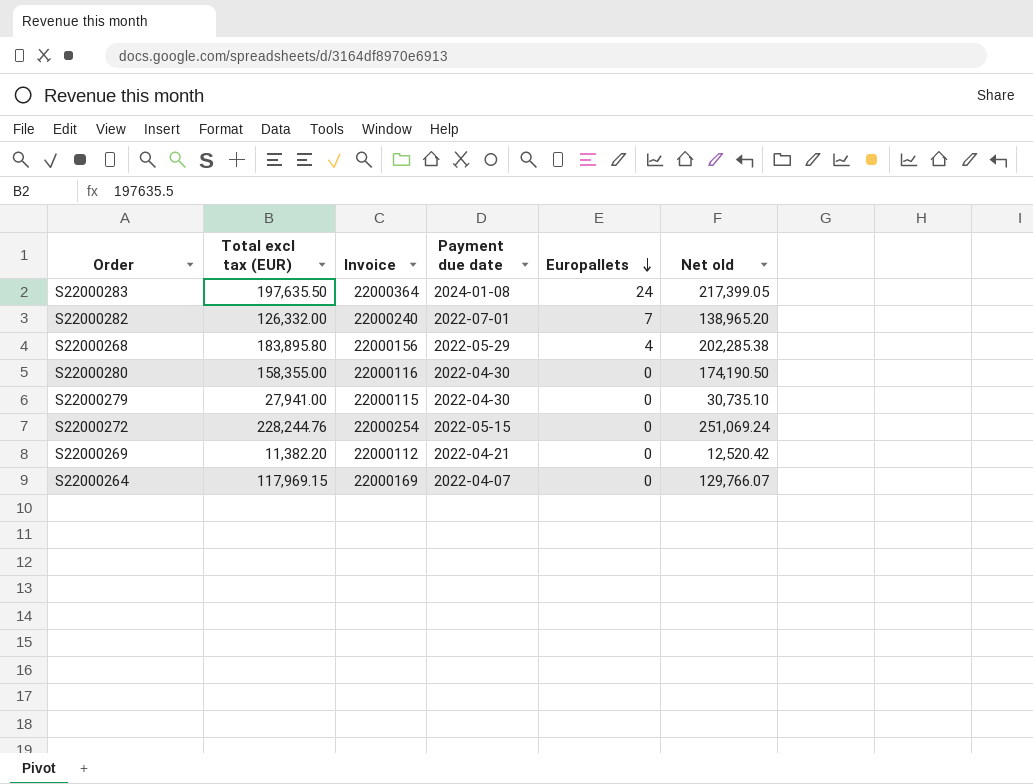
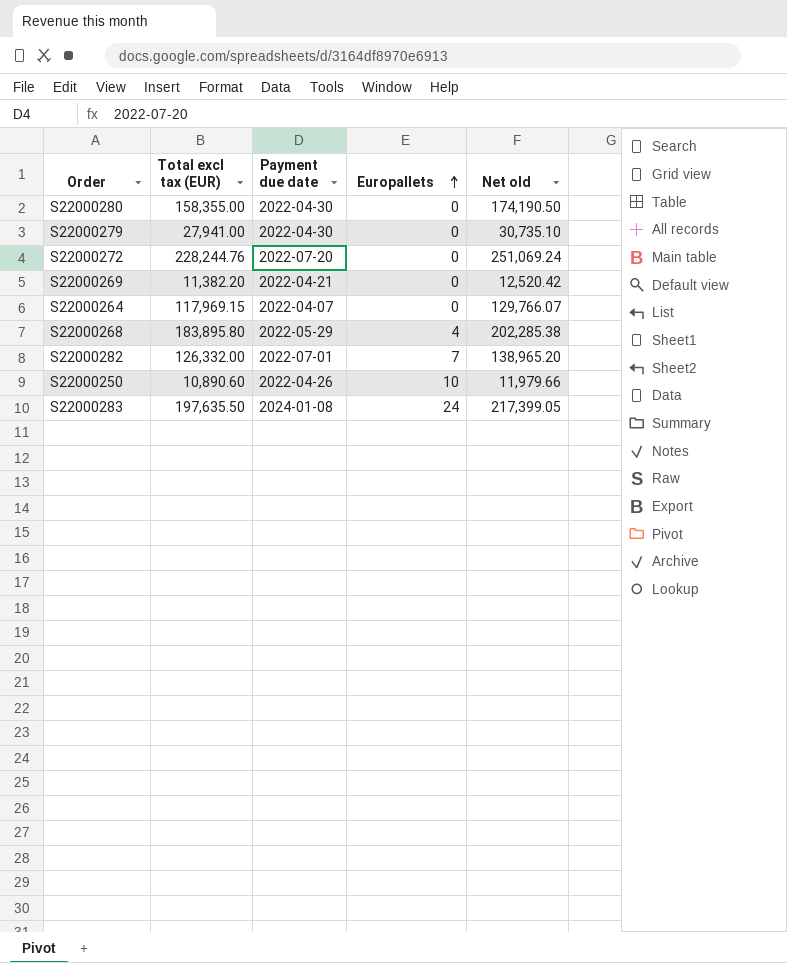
row order: Europallets descending -> Europallets ascending
column Invoice | position: 3 -> none
S22000272 | Payment due date: 2022-05-15 -> 2022-07-20
row S22000250: none -> 10,890.60 | 2022-04-26 | 10 | 11,979.66

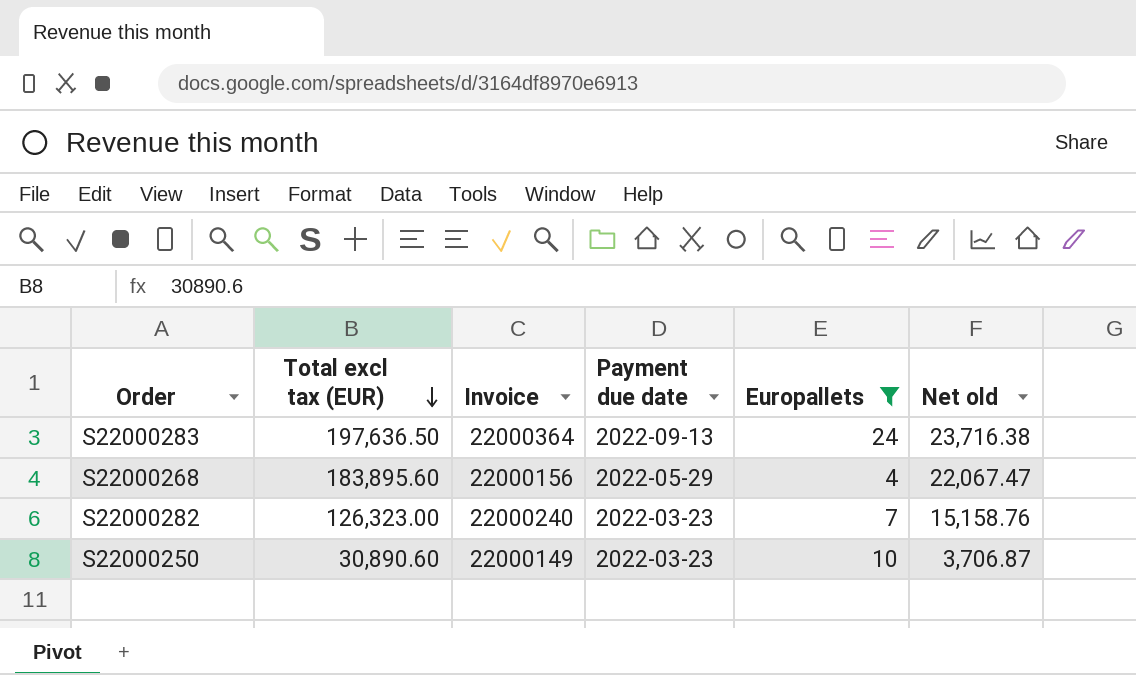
filter: none -> Europallets != 0
row order: Europallets ascending -> Total excl tax (EUR) descending
column Invoice | position: none -> 3
column Net old | formula: [Total excl tax (EUR)] * 1.1 -> [Total excl tax (EUR)] * 0.12
S22000283 | Total excl tax (EUR): 197,635.50 -> 197,636.50
S22000283 | Payment due date: 2024-01-08 -> 2022-09-13
S22000268 | Total excl tax (EUR): 183,895.80 -> 183,895.60
S22000282 | Total excl tax (EUR): 126,332.00 -> 126,323.00
S22000282 | Payment due date: 2022-07-01 -> 2022-03-23
S22000250 | Total excl tax (EUR): 10,890.60 -> 30,890.60
S22000250 | Payment due date: 2022-04-26 -> 2022-03-23

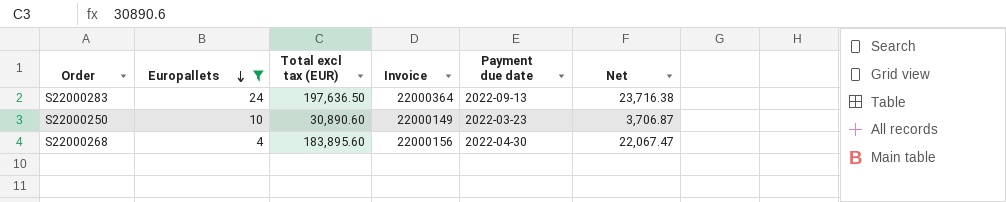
row order: Total excl tax (EUR) descending -> Europallets descending
column Europallets | position: 5 -> 2
column name: Net old -> Net
row S22000282: 126,323.00 | 22000240 | 2022-03-23 | 7 | 15,158.76 -> none
S22000268 | Payment due date: 2022-05-29 -> 2022-04-30

